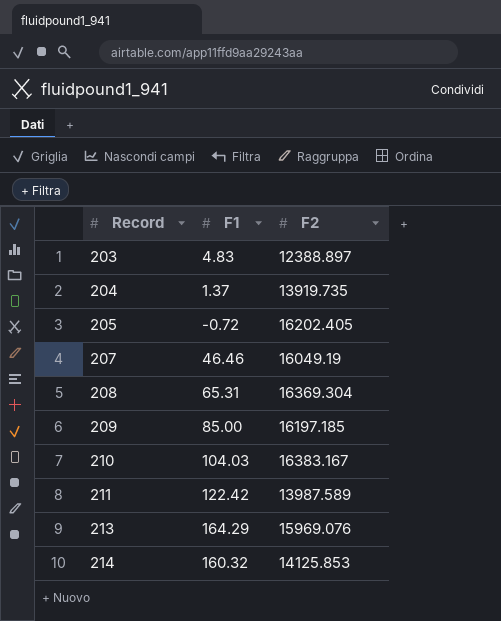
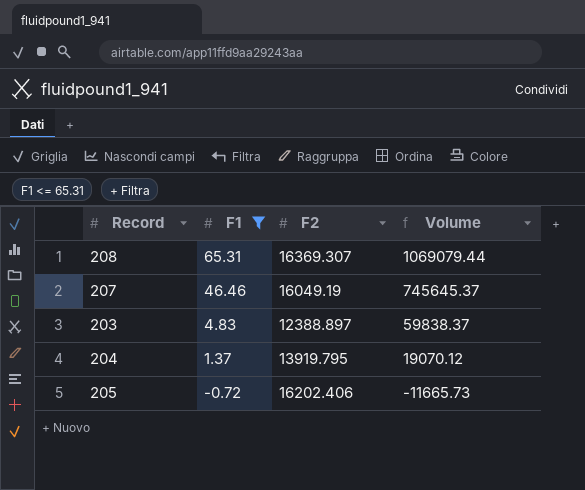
filter: none -> F1 <= 65.31
row order: Record ascending -> F1 descending
column Volume | formula: none -> [F1] * [F2]
208 | F2: 16369.304 -> 16369.307
204 | F2: 13919.735 -> 13919.795
205 | F2: 16202.405 -> 16202.406

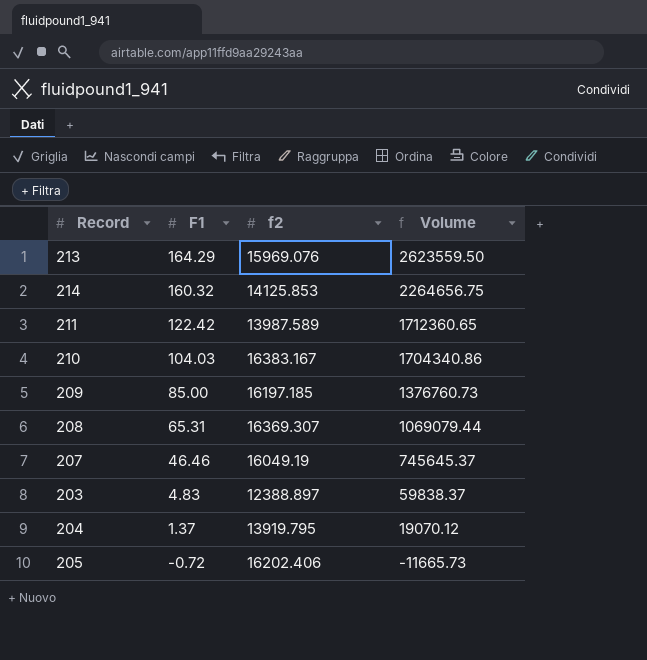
filter: F1 <= 65.31 -> none
column name: F2 -> f2

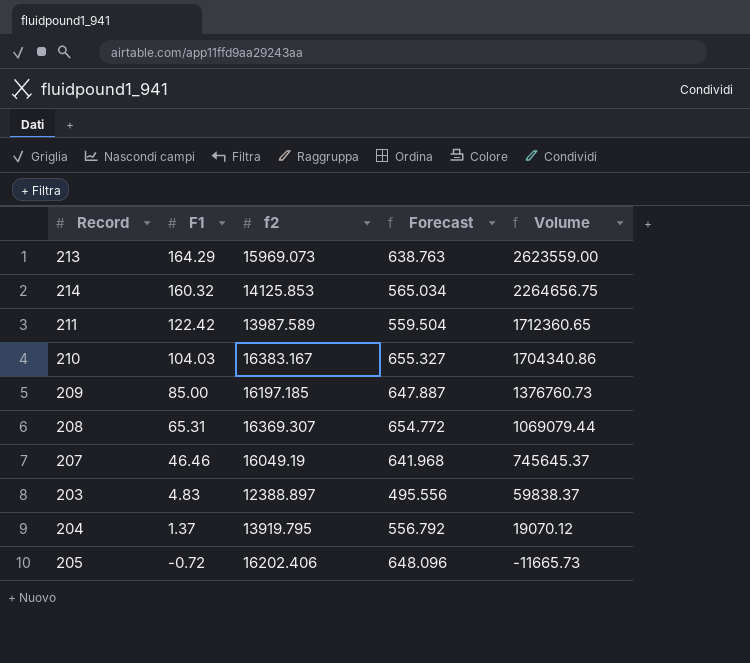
column Forecast | formula: none -> [f2] * 0.04
213 | f2: 15969.076 -> 15969.073
213 | Volume: 2623559.50 -> 2623559.00

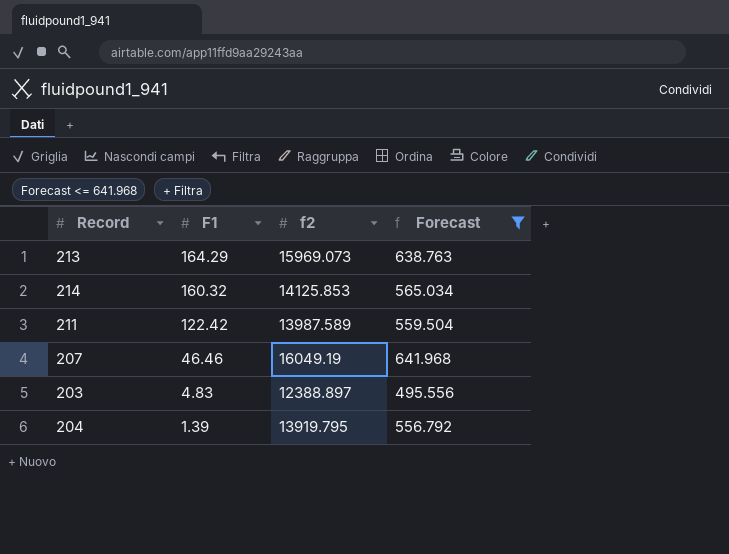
filter: none -> Forecast <= 641.968
column Volume | formula: [F1] * [f2] -> none
204 | F1: 1.37 -> 1.39

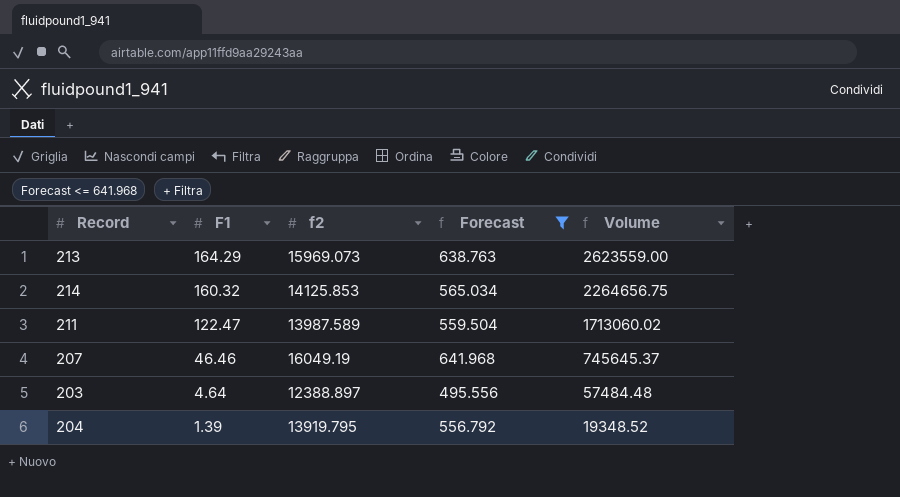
column Volume | formula: none -> [F1] * [f2]
211 | F1: 122.42 -> 122.47
203 | F1: 4.83 -> 4.64

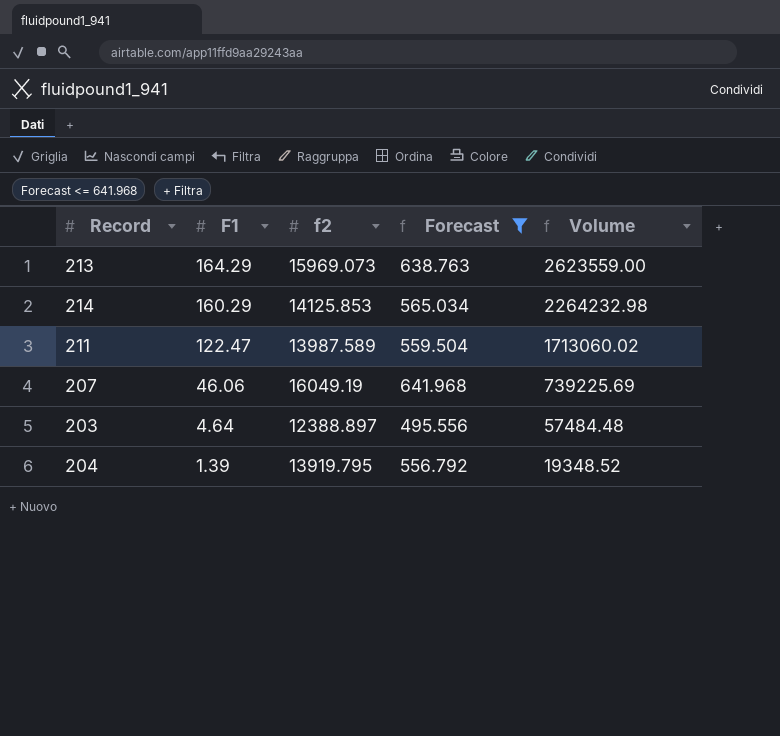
214 | F1: 160.32 -> 160.29
214 | Volume: 2264656.75 -> 2264232.98
207 | F1: 46.46 -> 46.06
207 | Volume: 745645.37 -> 739225.69

